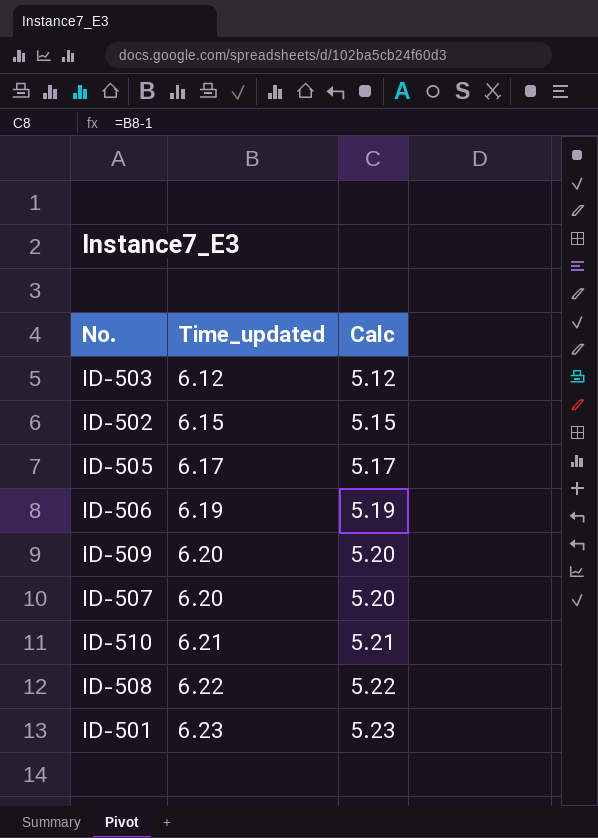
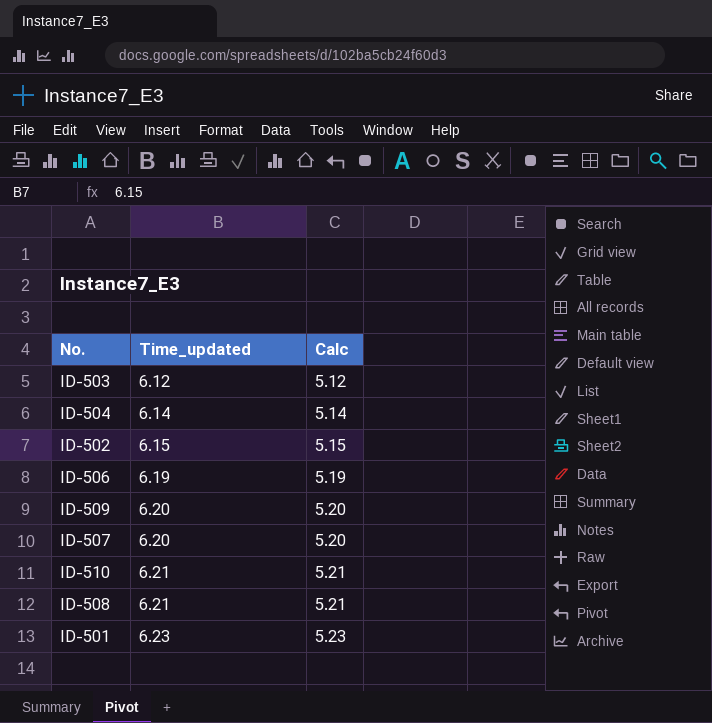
row ID-505: 6.17 | 5.17 -> none
row ID-504: none -> 6.14 | 5.14
ID-508 | Time_updated: 6.22 -> 6.21
ID-508 | Calc: 5.22 -> 5.21

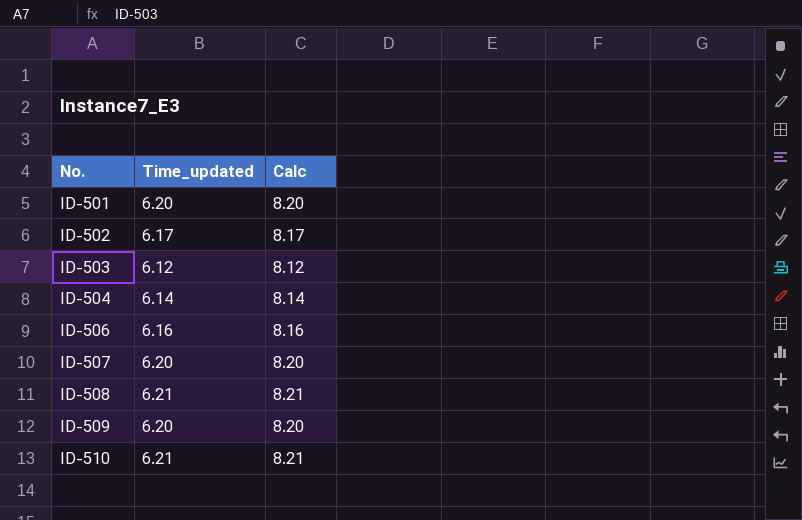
row order: Time_updated ascending -> No. ascending
column Calc | formula: [Time_updated] - 1 -> [Time_updated] + 2
ID-501 | Time_updated: 6.23 -> 6.20
ID-502 | Time_updated: 6.15 -> 6.17
ID-506 | Time_updated: 6.19 -> 6.16

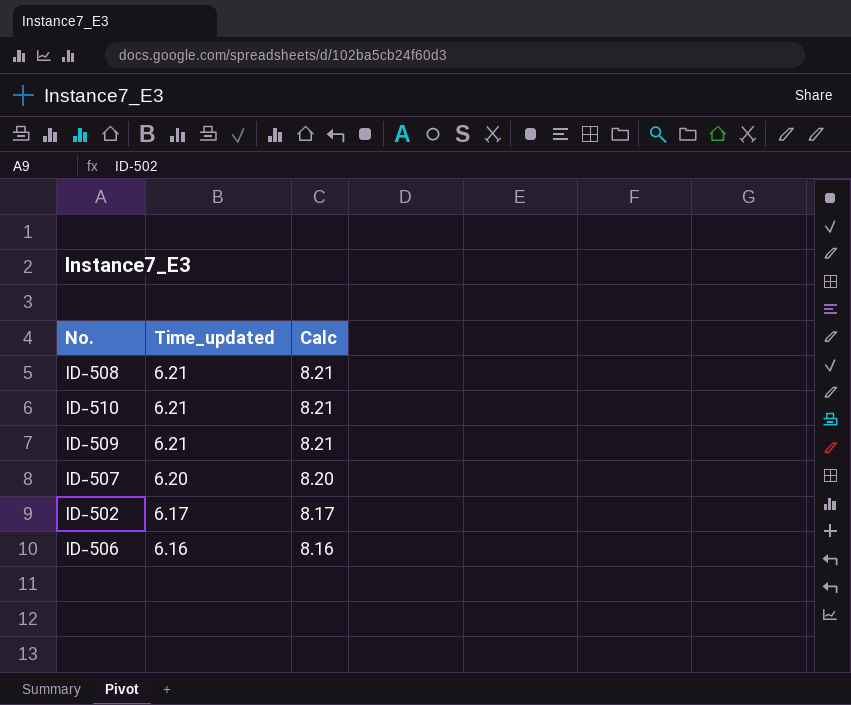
row order: No. ascending -> Time_updated descending
row ID-501: 6.20 | 8.20 -> none
row ID-503: 6.12 | 8.12 -> none
row ID-504: 6.14 | 8.14 -> none
ID-509 | Time_updated: 6.20 -> 6.21
ID-509 | Calc: 8.20 -> 8.21

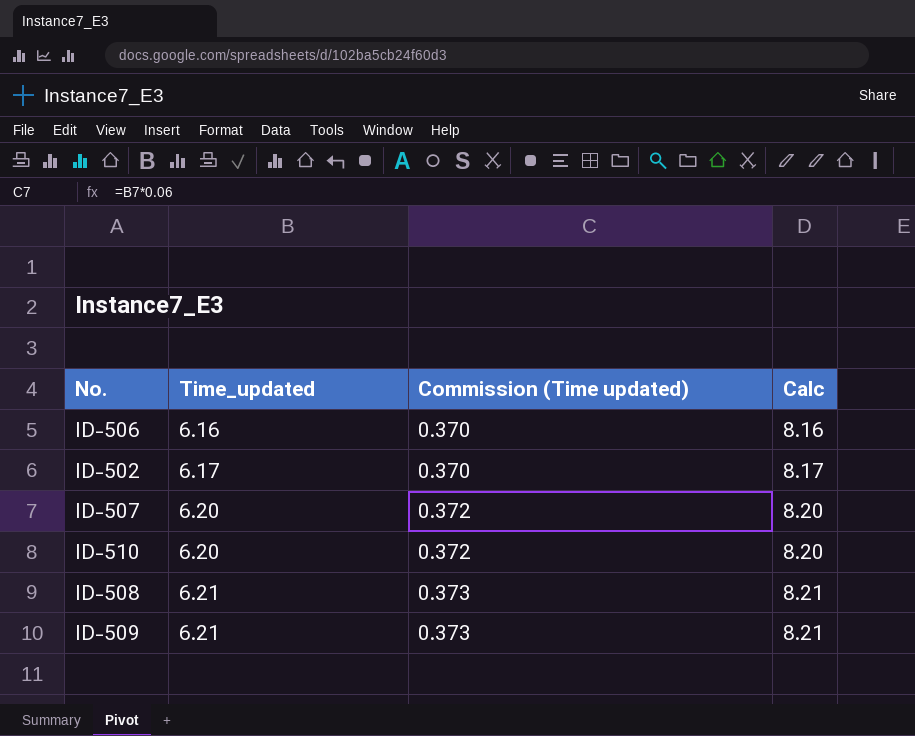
row order: Time_updated descending -> Time_updated ascending
column Commission (Time updated) | formula: none -> [Time_updated] * 0.06
ID-510 | Time_updated: 6.21 -> 6.20
ID-510 | Calc: 8.21 -> 8.20

